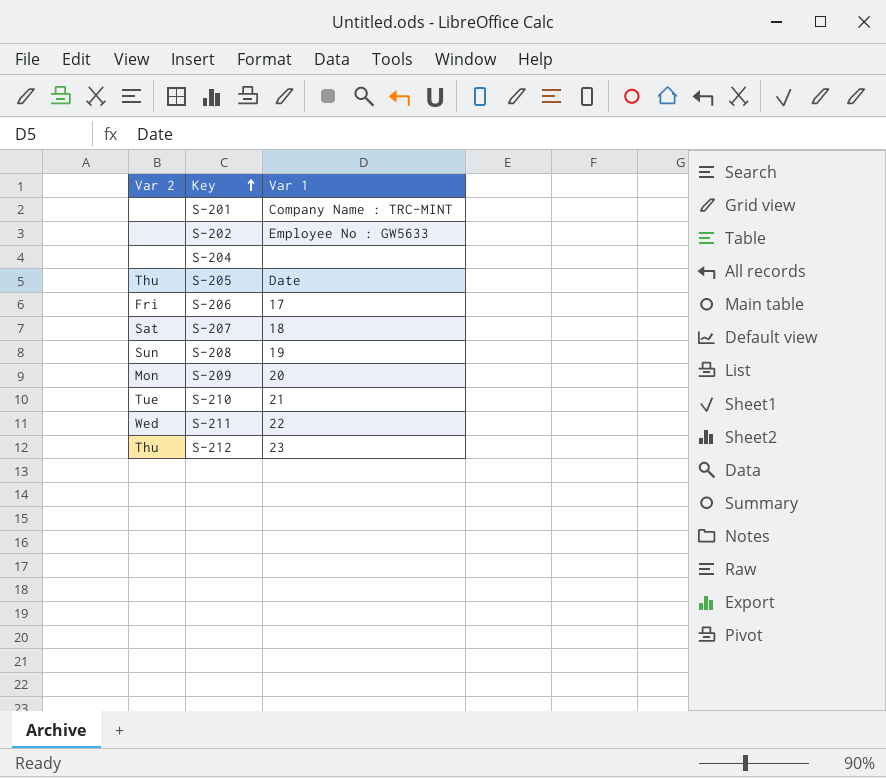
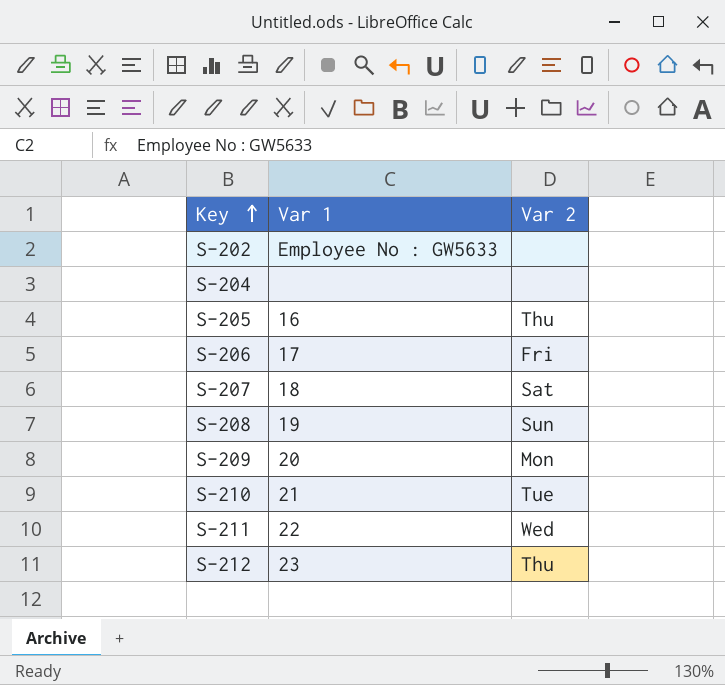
column Var 2 | position: 1 -> 3
row S-201: none | Company Name : TRC-MINT -> none
S-205 | Var 1: Date -> 16

